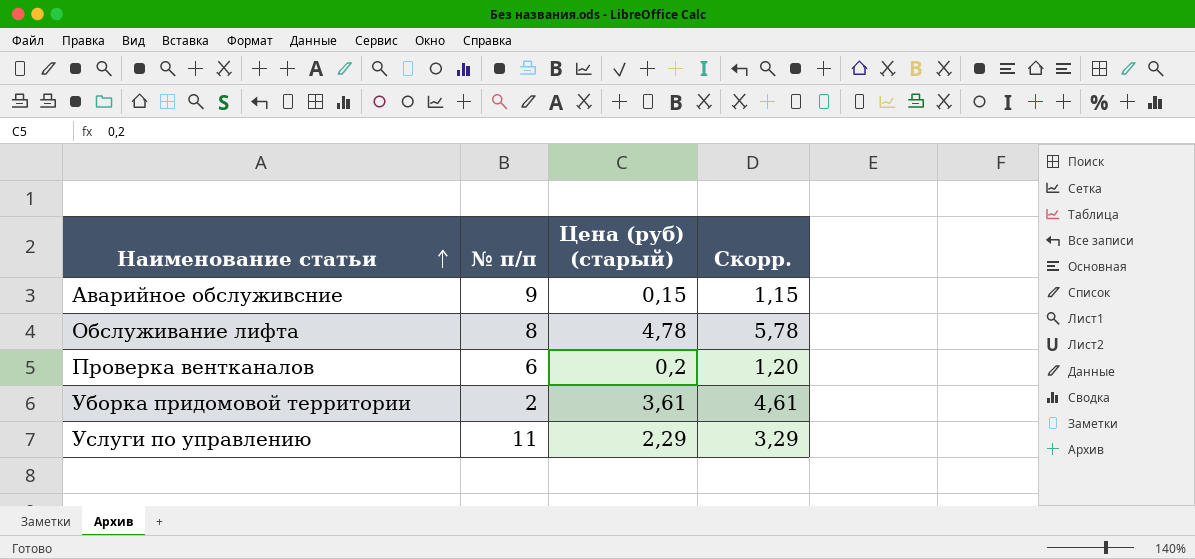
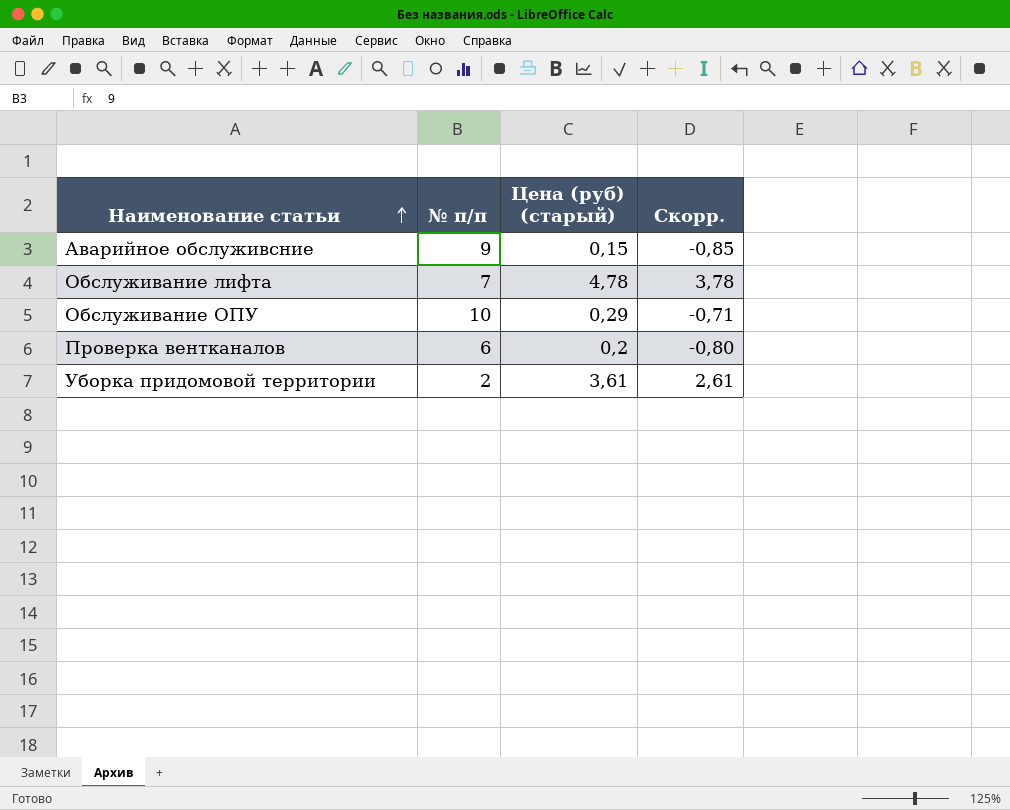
column Скорр. | formula: [Цена (руб) (старый)] + 1 -> [Цена (руб) (старый)] - 1
row Услуги по управлению: 11 | 2,29 | 3,29 -> none
Обслуживание лифта | № п/п: 8 -> 7
row Обслуживание ОПУ: none -> 10 | 0,29 | -0,71

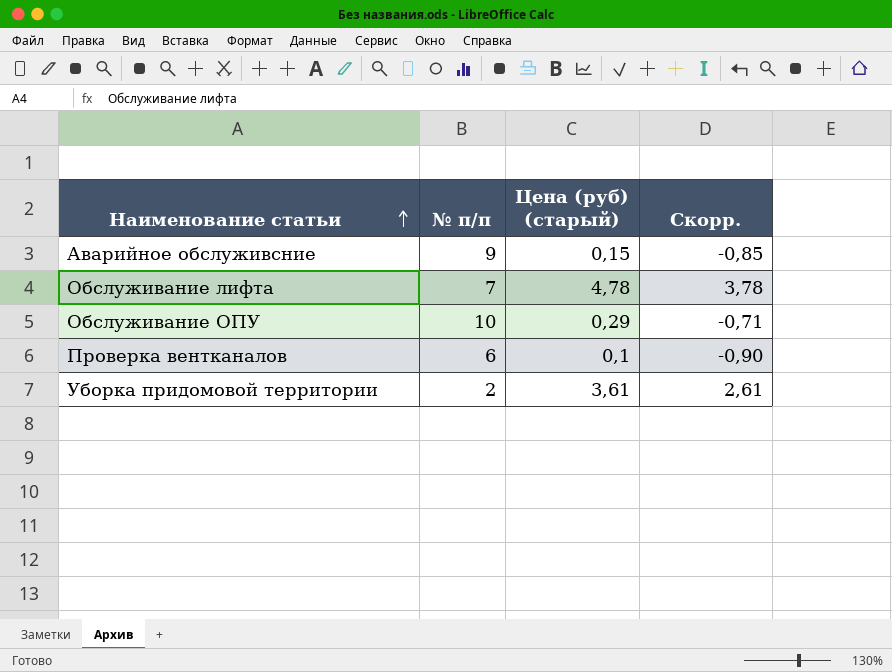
Проверка вентканалов | Цена (руб) (старый): 0,2 -> 0,1
Проверка вентканалов | Скорр.: -0,80 -> -0,90

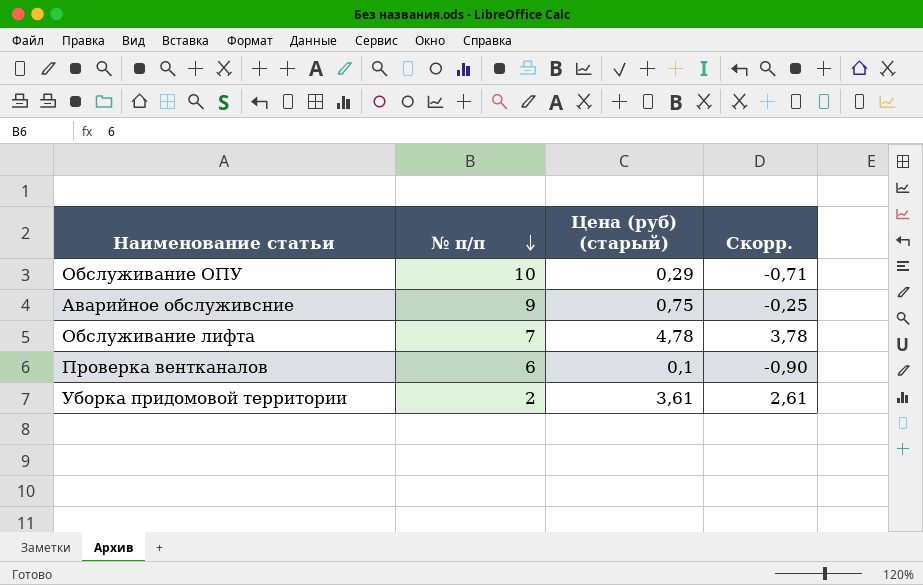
row order: Наименование статьи ascending -> № п/п descending
Аварийное обслуживсние | Цена (руб) (старый): 0,15 -> 0,75
Аварийное обслуживсние | Скорр.: -0,85 -> -0,25

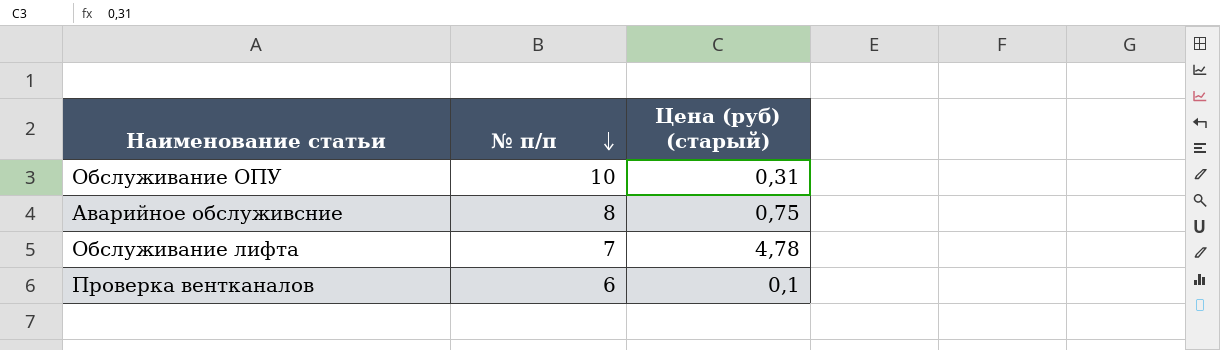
column Скорр. | formula: [Цена (руб) (старый)] - 1 -> none
row Уборка придомовой территории: 2 | 3,61 | 2,61 -> none
Обслуживание ОПУ | Цена (руб) (старый): 0,29 -> 0,31
Аварийное обслуживсние | № п/п: 9 -> 8

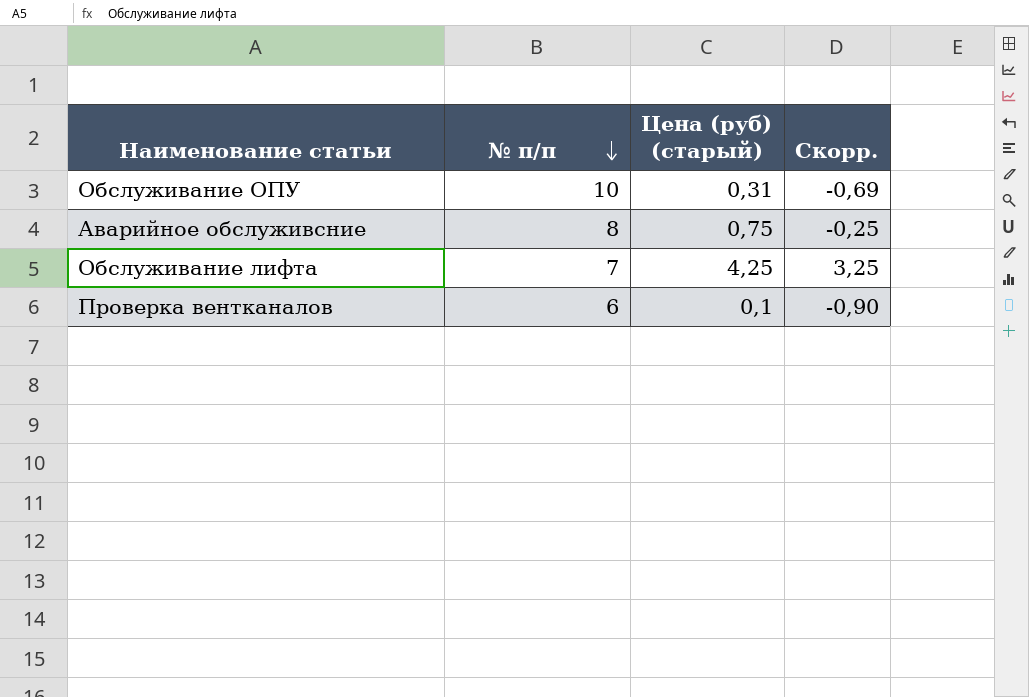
column Скорр. | formula: none -> [Цена (руб) (старый)] - 1
Обслуживание лифта | Цена (руб) (старый): 4,78 -> 4,25

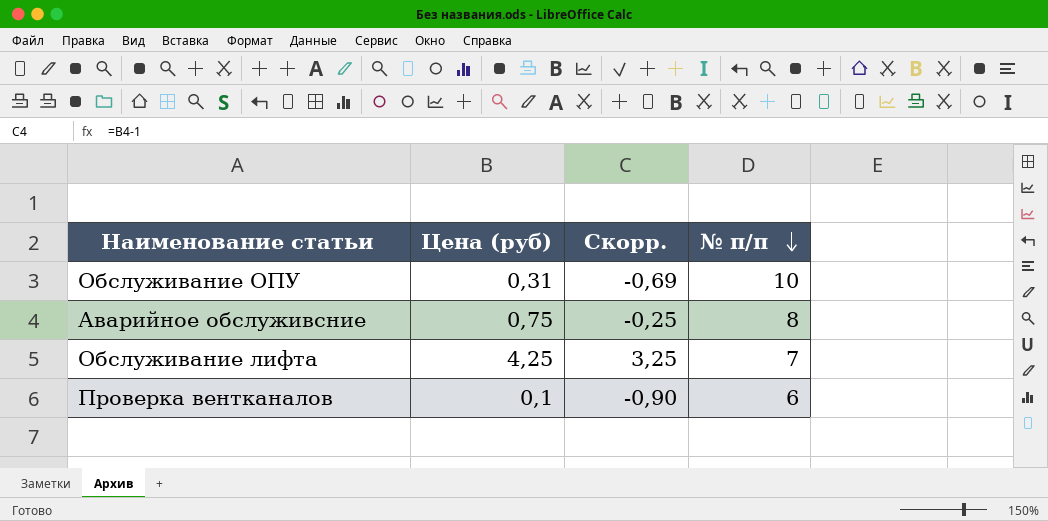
column name: Цена (руб) (старый) -> Цена (руб)
column № п/п | position: 2 -> 4

